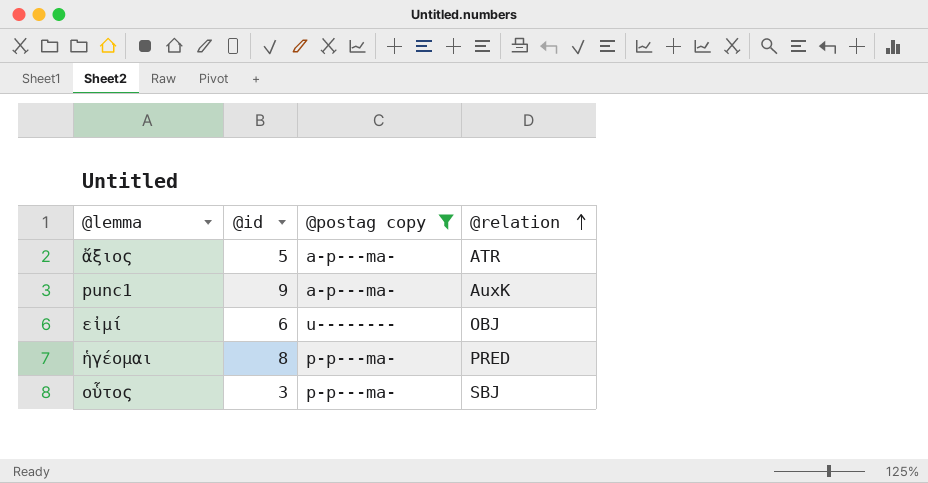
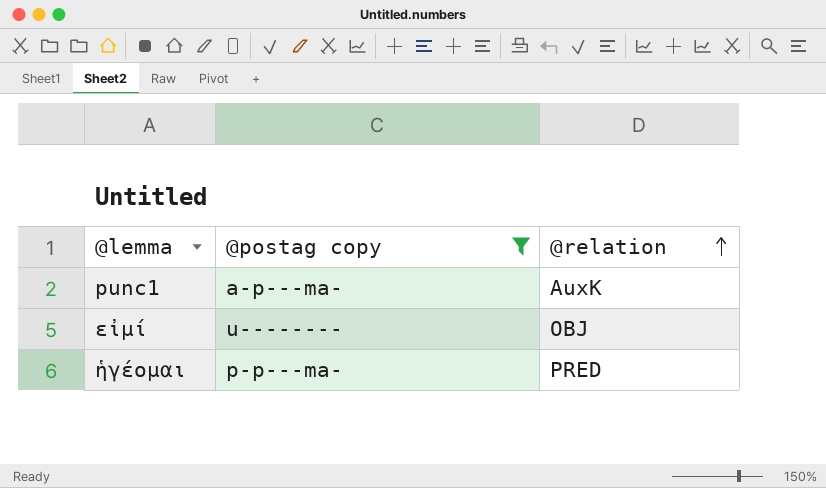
column @id | position: 2 -> none
row ἄξιος: 5 | a-p---ma- | ATR -> none
row οὗτος: 3 | p-p---ma- | SBJ -> none

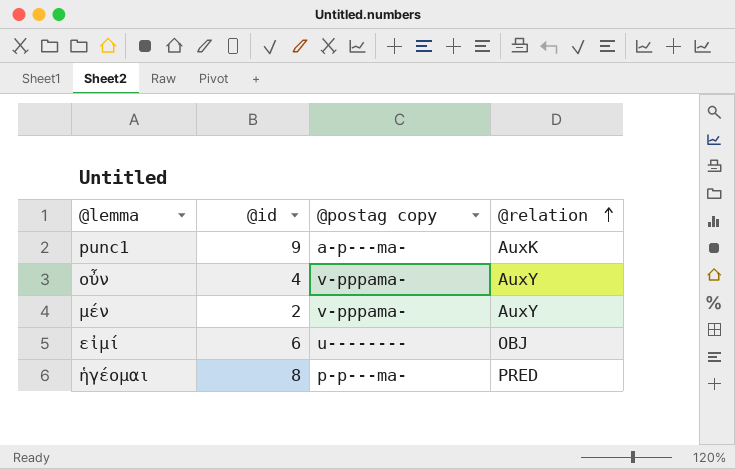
filter: @postag copy != v-pppama- -> none
column @id | position: none -> 2

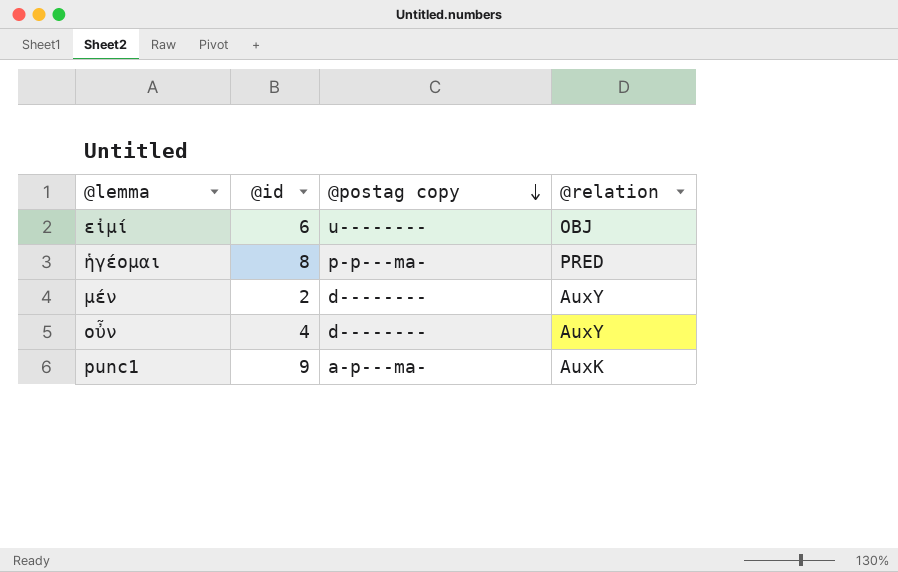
row order: @relation ascending -> @postag copy descending
μέν | @postag copy: v-pppama- -> d--------
οὖν | @postag copy: v-pppama- -> d--------

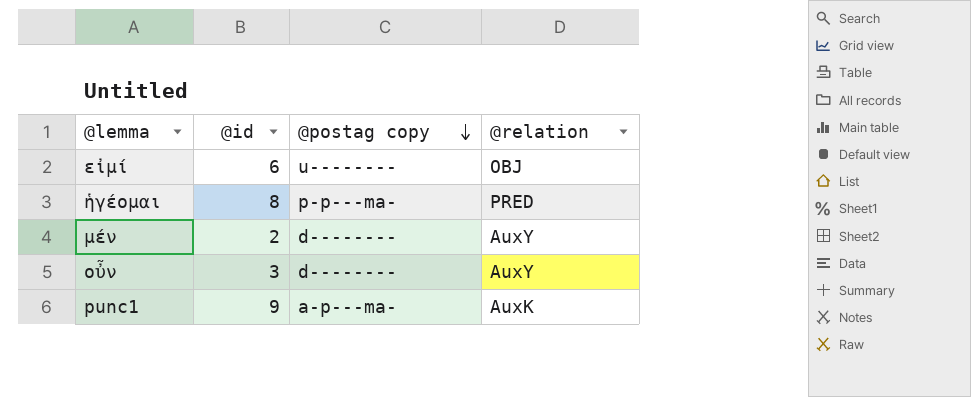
οὖν | @id: 4 -> 3

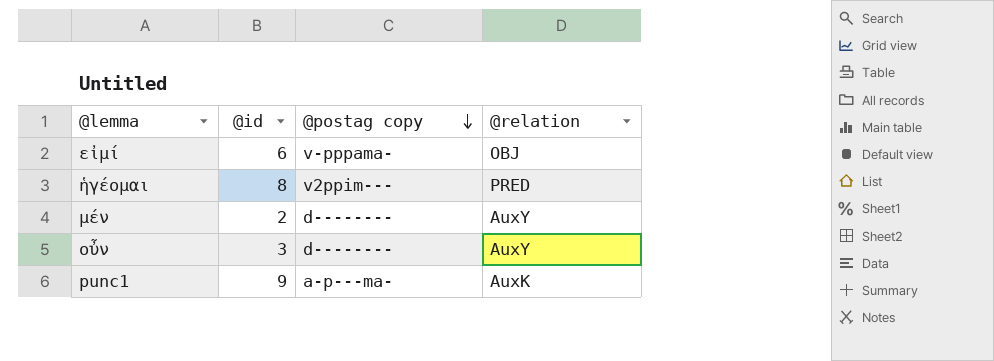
εἰμί | @postag copy: u-------- -> v-pppama-
ἡγέομαι | @postag copy: p-p---ma- -> v2ppim---

